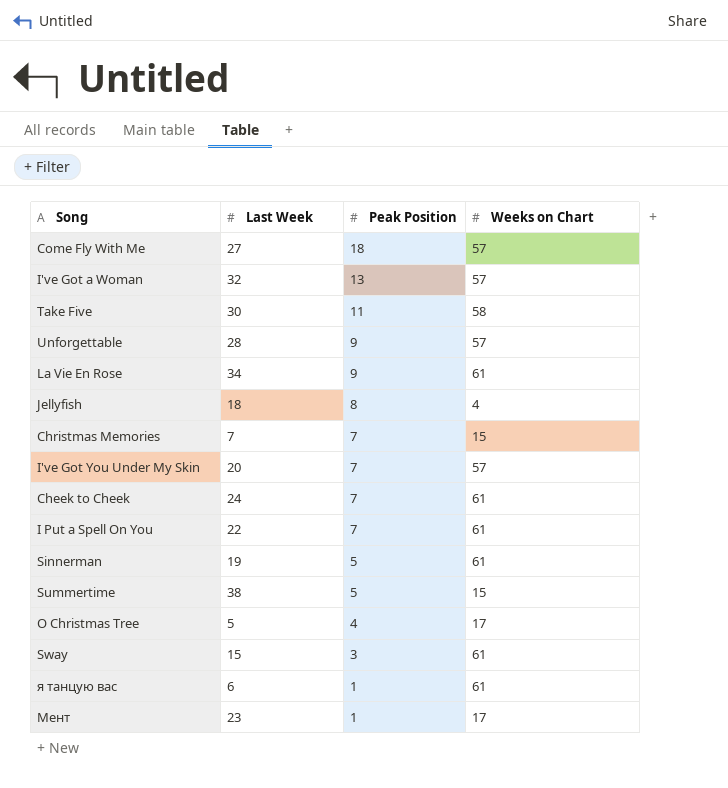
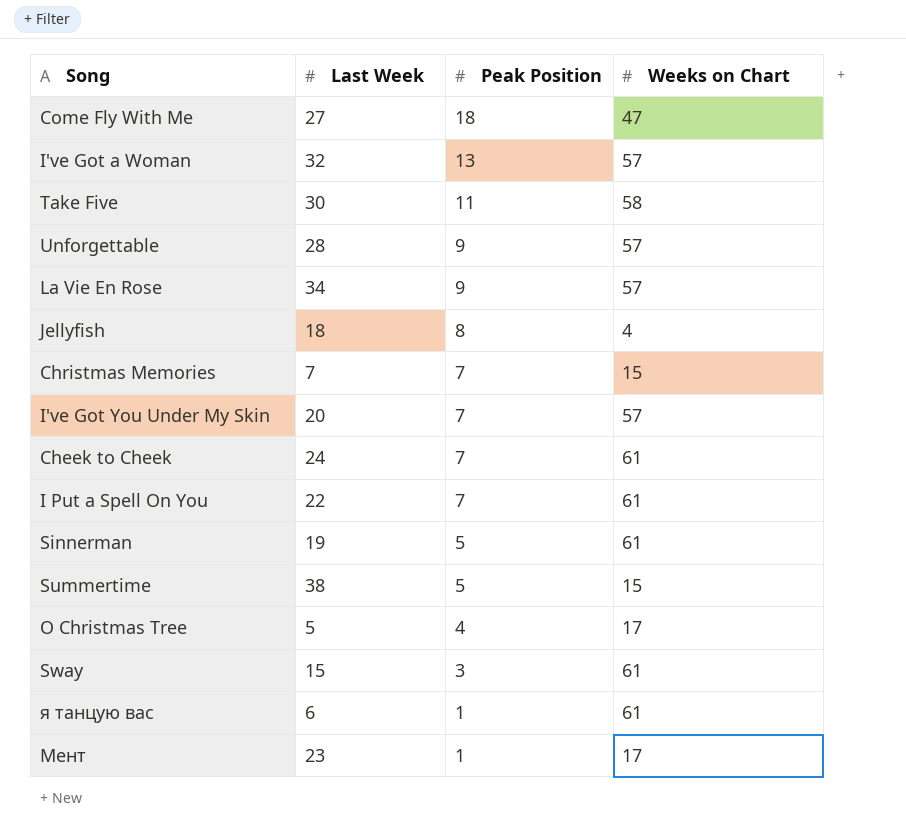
Come Fly With Me | Weeks on Chart: 57 -> 47
La Vie En Rose | Weeks on Chart: 61 -> 57

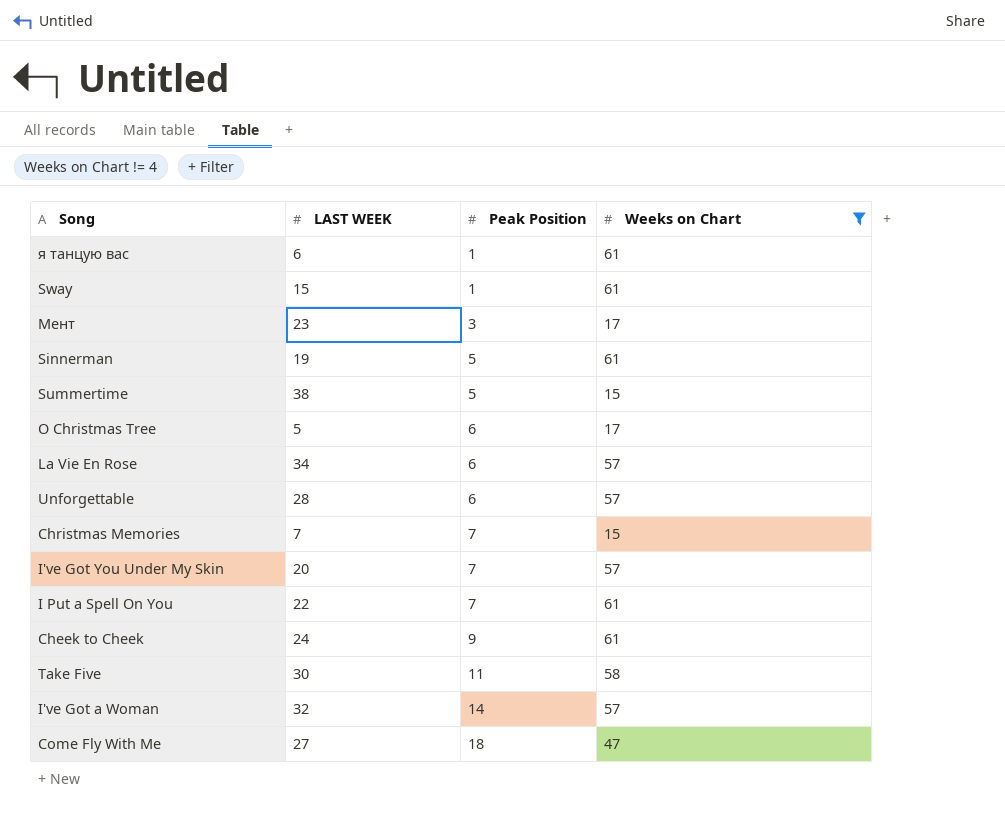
filter: none -> Weeks on Chart != 4
row order: Peak Position descending -> Peak Position ascending
column name: Last Week -> LAST WEEK
Sway | Peak Position: 3 -> 1
Мент | Peak Position: 1 -> 3
O Christmas Tree | Peak Position: 4 -> 6
La Vie En Rose | Peak Position: 9 -> 6
Unforgettable | Peak Position: 9 -> 6
Cheek to Cheek | Peak Position: 7 -> 9
I've Got a Woman | Peak Position: 13 -> 14

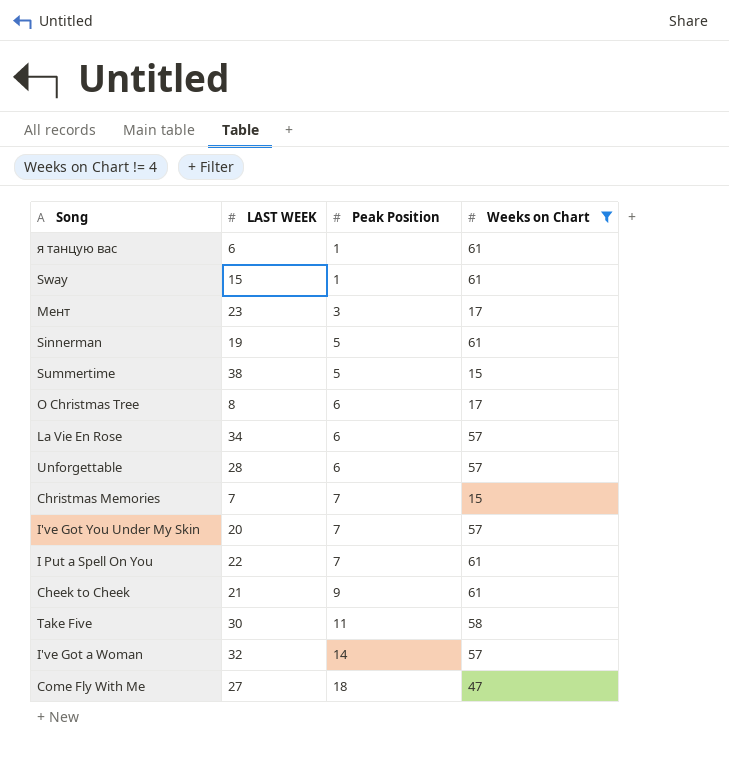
O Christmas Tree | LAST WEEK: 5 -> 8
Cheek to Cheek | LAST WEEK: 24 -> 21

